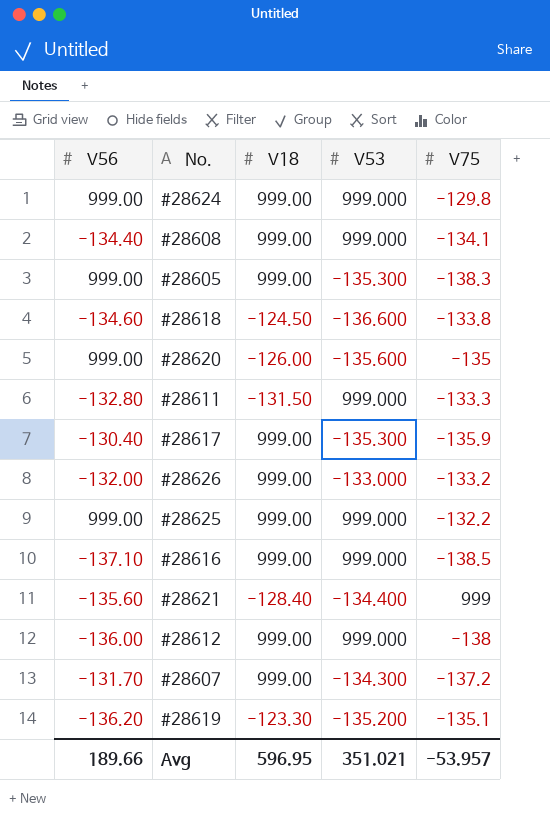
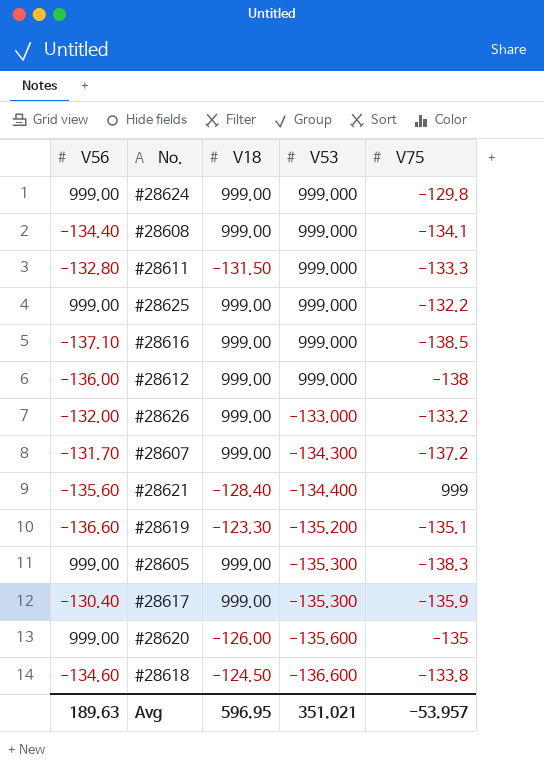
row order: none -> V53 descending
#28619 | V56: -136.20 -> -136.60
Avg | V56: 189.66 -> 189.63

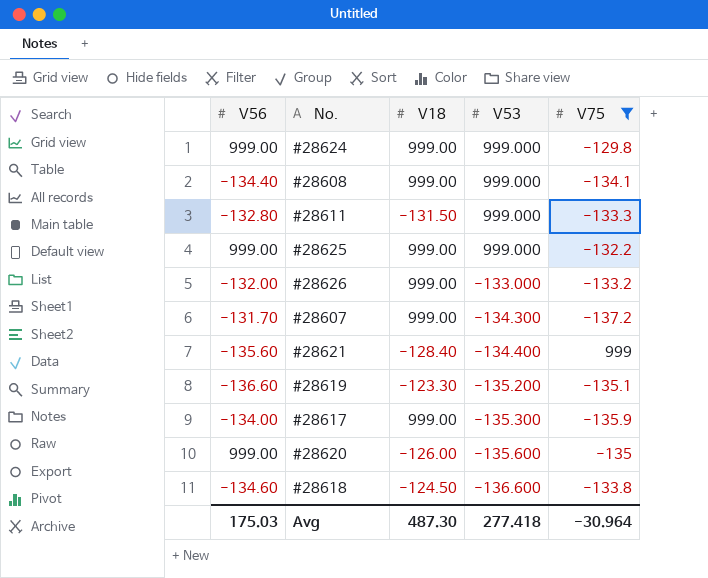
filter: none -> V75 >= -137.2
#28617 | V56: -130.40 -> -134.00
Avg | V56: 189.63 -> 175.03
Avg | V18: 596.95 -> 487.30
Avg | V53: 351.021 -> 277.418
Avg | V75: -53.957 -> -30.964

